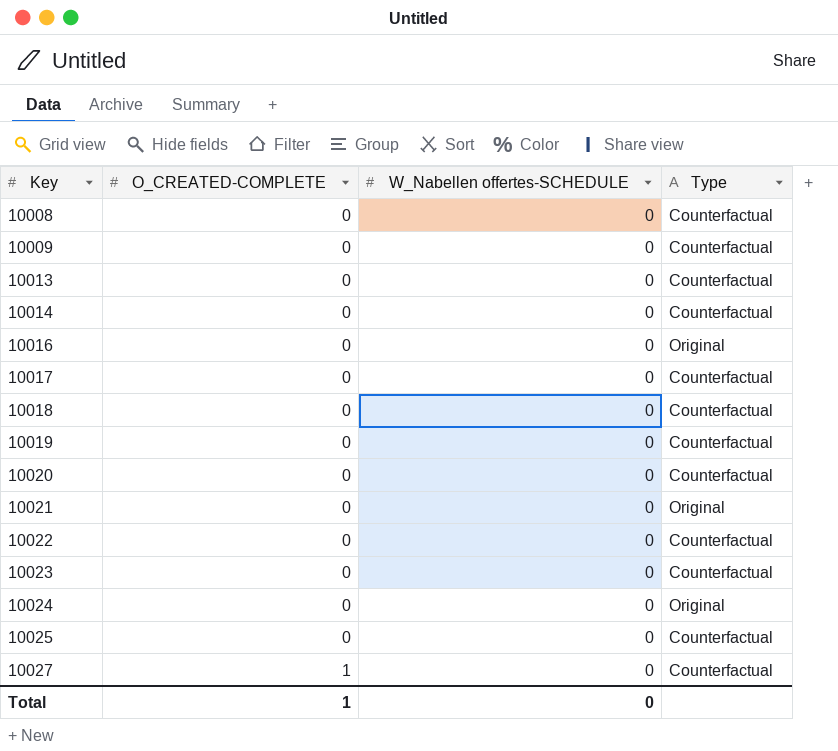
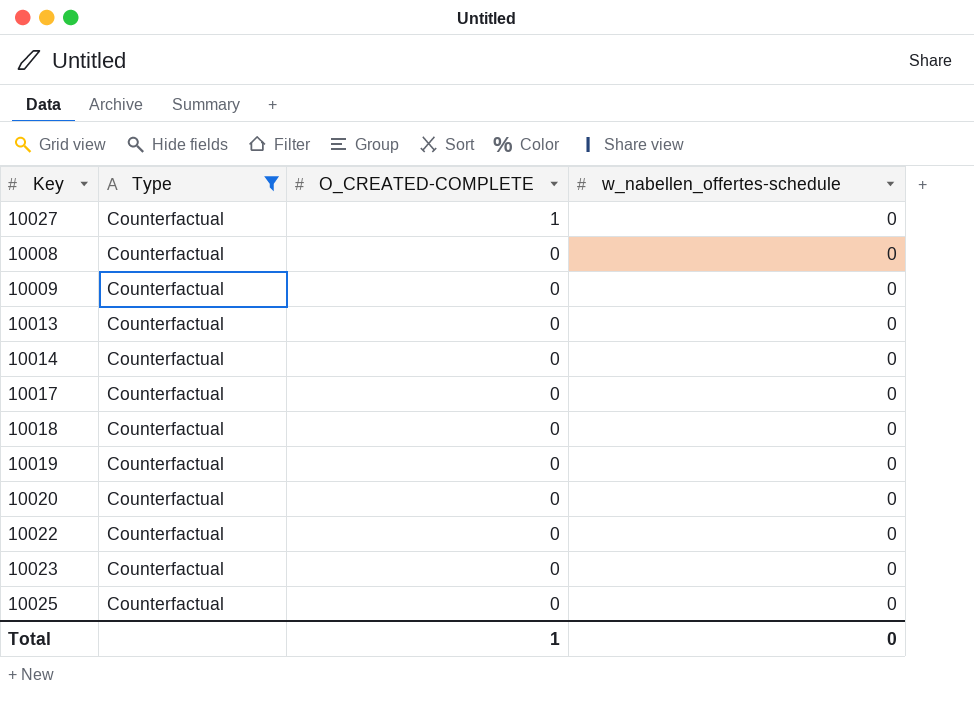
filter: none -> Type = Counterfactual
row order: Key ascending -> O_CREATED-COMPLETE descending
column Type | position: 4 -> 2
column name: W_Nabellen offertes-SCHEDULE -> w_nabellen_offertes-schedule

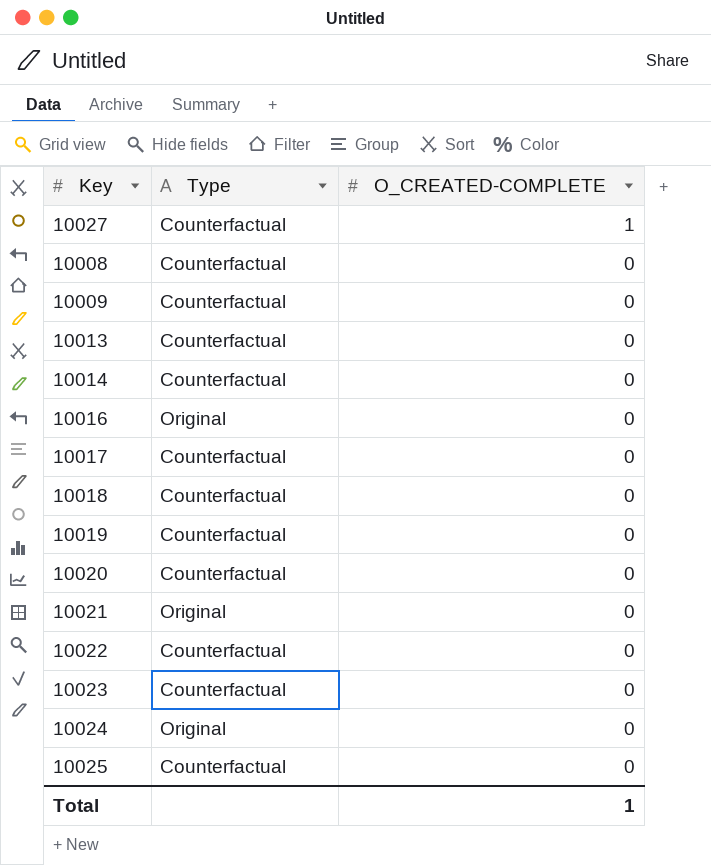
filter: Type = Counterfactual -> none
column w_nabellen_offertes-schedule | position: 4 -> none

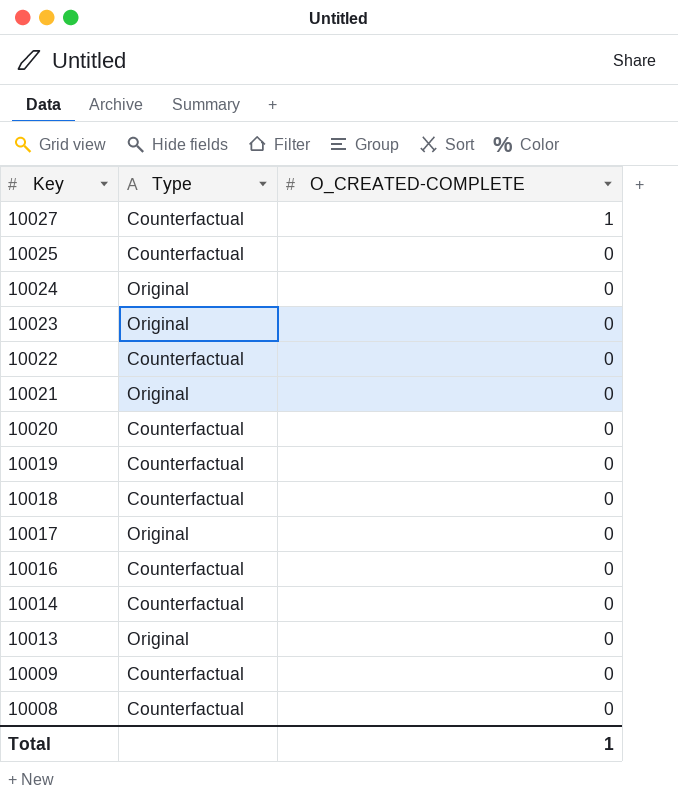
row order: O_CREATED-COMPLETE descending -> Key descending
10023 | Type: Counterfactual -> Original
10017 | Type: Counterfactual -> Original
10016 | Type: Original -> Counterfactual
10013 | Type: Counterfactual -> Original

